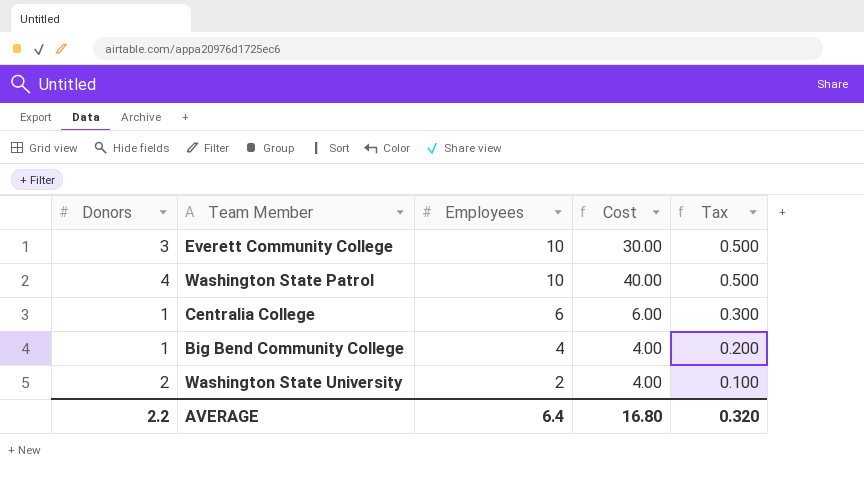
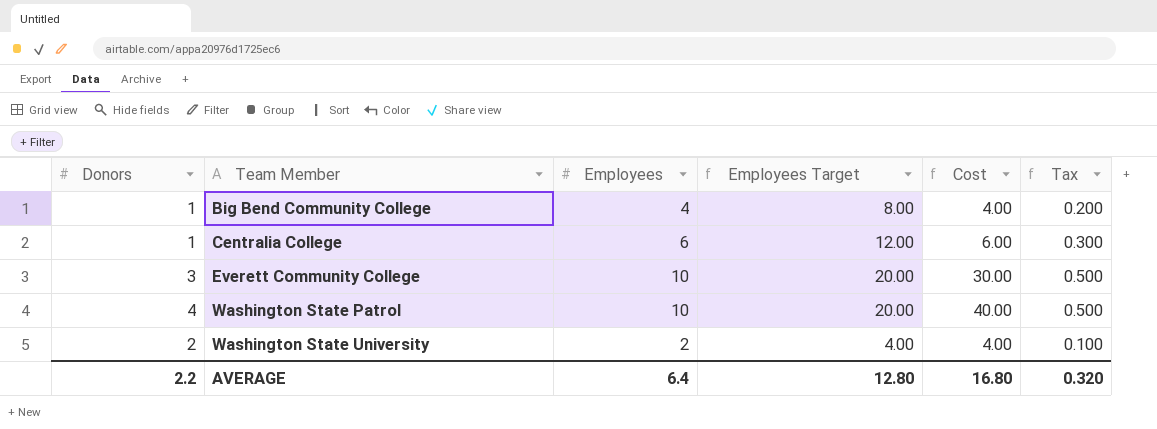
row order: Employees descending -> Team Member ascending
column Employees Target | formula: none -> [Employees] * 2

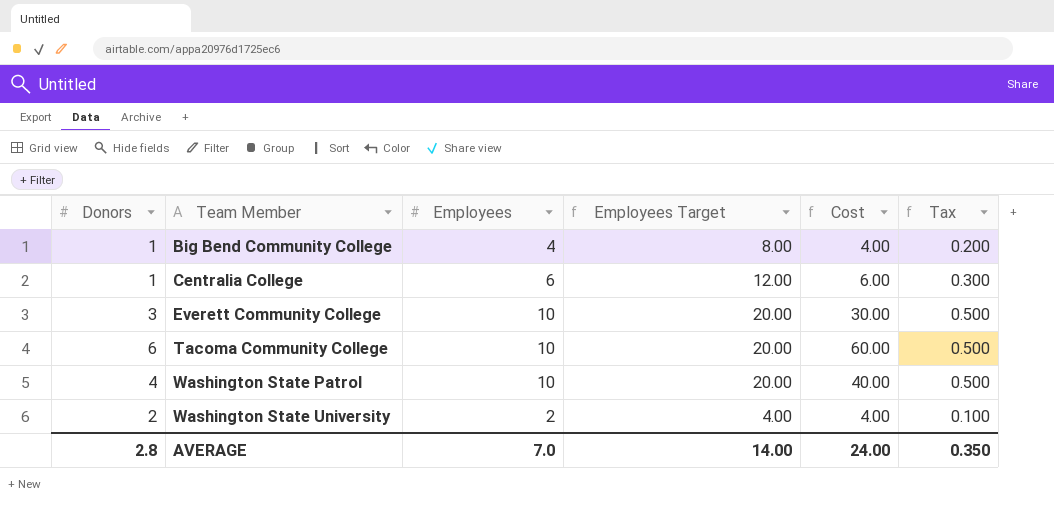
row Tacoma Community College: none -> 6 | 10 | 20.00 | 60.00 | 0.500
AVERAGE | Donors: 2.2 -> 2.8
AVERAGE | Employees: 6.4 -> 7.0
AVERAGE | Employees Target: 12.80 -> 14.00
AVERAGE | Cost: 16.80 -> 24.00
AVERAGE | Tax: 0.320 -> 0.350

